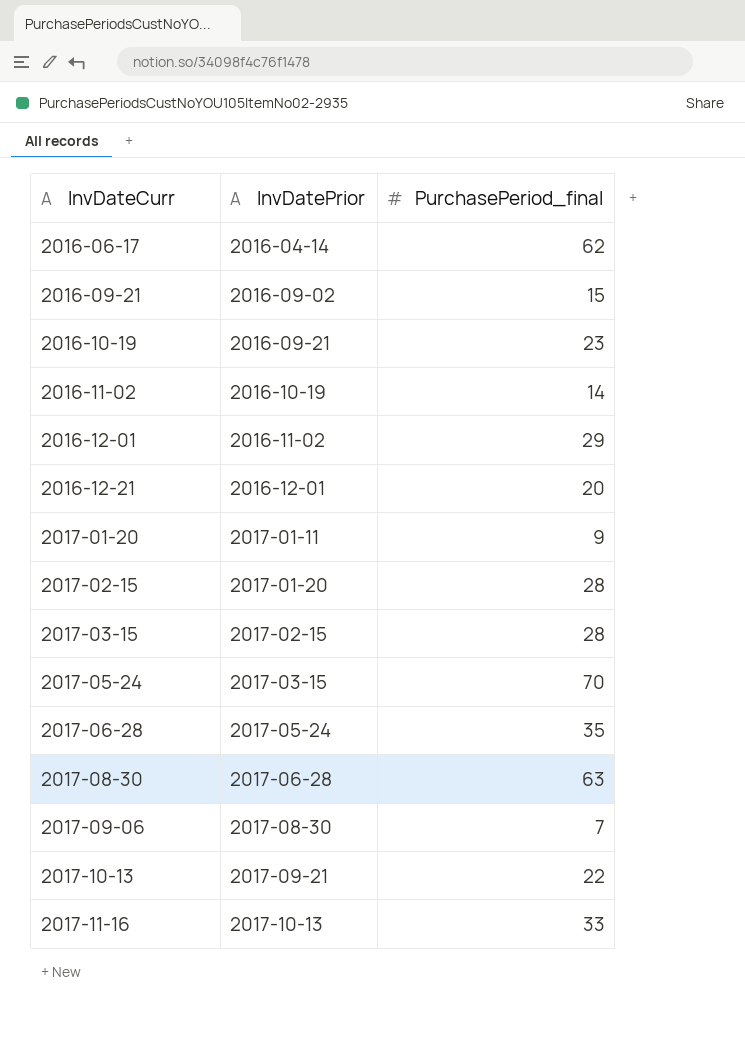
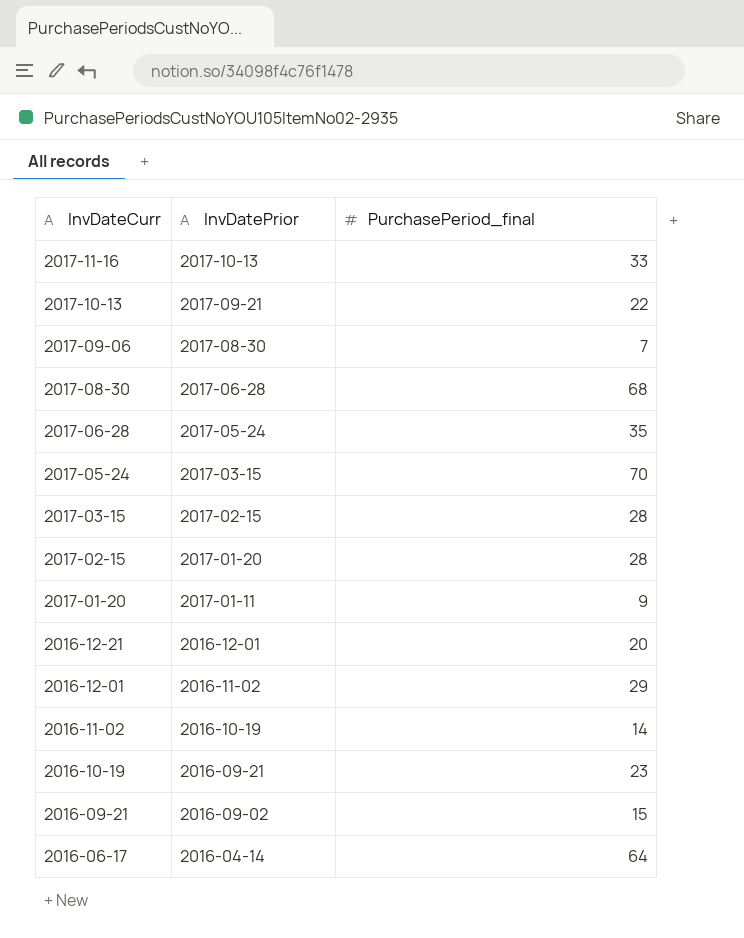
row order: InvDateCurr ascending -> InvDateCurr descending
2017-08-30 | PurchasePeriod_final: 63 -> 68
2016-06-17 | PurchasePeriod_final: 62 -> 64

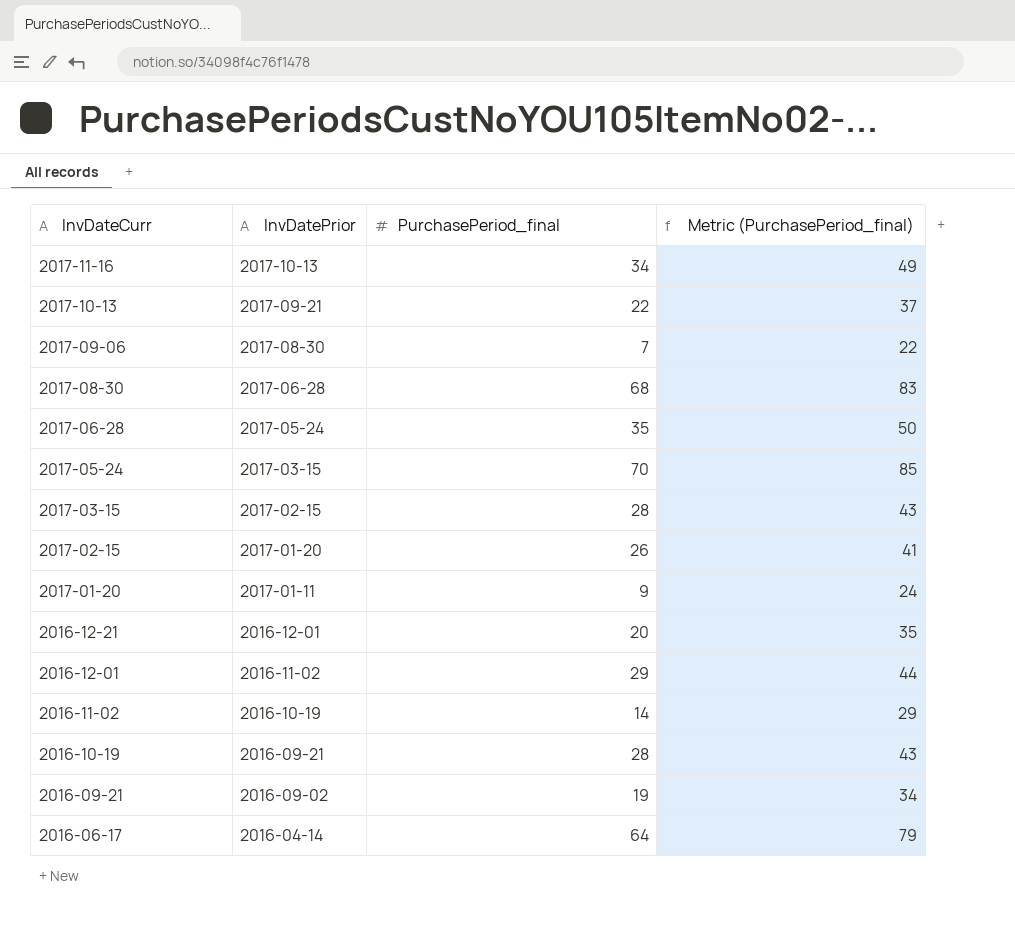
column Metric (PurchasePeriod_final) | formula: none -> [PurchasePeriod_final] + 15
2017-11-16 | PurchasePeriod_final: 33 -> 34
2017-02-15 | PurchasePeriod_final: 28 -> 26
2016-10-19 | PurchasePeriod_final: 23 -> 28
2016-09-21 | PurchasePeriod_final: 15 -> 19

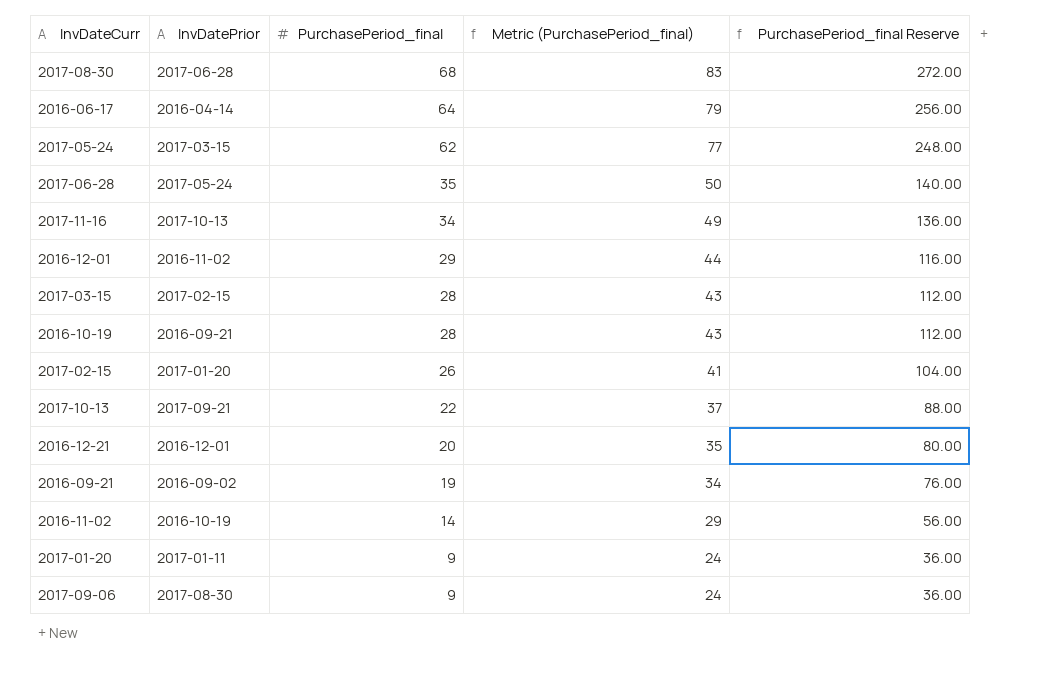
row order: InvDateCurr descending -> PurchasePeriod_final descending
column PurchasePeriod_final Reserve | formula: none -> [PurchasePeriod_final] * 4
2017-05-24 | PurchasePeriod_final: 70 -> 62
2017-05-24 | Metric (PurchasePeriod_final): 85 -> 77
2017-09-06 | PurchasePeriod_final: 7 -> 9
2017-09-06 | Metric (PurchasePeriod_final): 22 -> 24

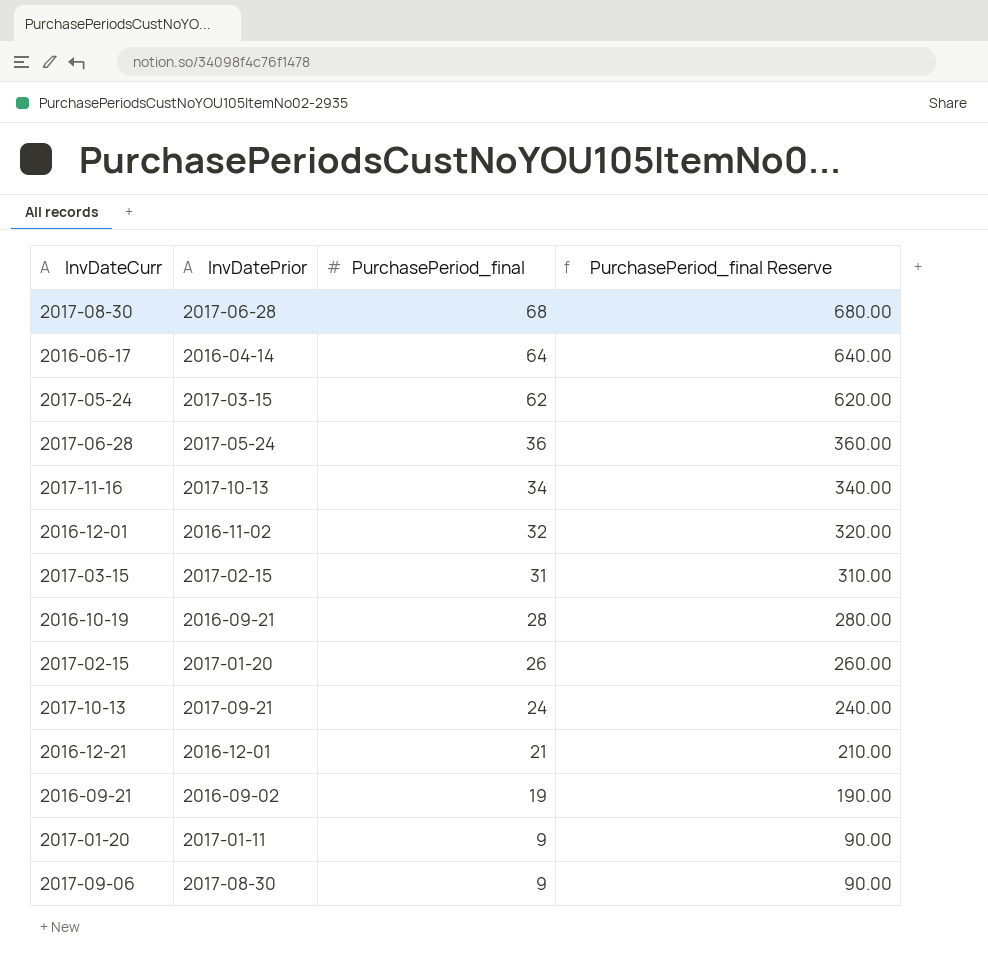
column Metric (PurchasePeriod_final) | formula: [PurchasePeriod_final] + 15 -> none
column PurchasePeriod_final Reserve | formula: [PurchasePeriod_final] * 4 -> [PurchasePeriod_final] * 10
row 2016-11-02: 2016-10-19 | 14 | 29 | 56.00 -> none
2017-06-28 | PurchasePeriod_final: 35 -> 36
2016-12-01 | PurchasePeriod_final: 29 -> 32
2017-03-15 | PurchasePeriod_final: 28 -> 31
2017-10-13 | PurchasePeriod_final: 22 -> 24
2016-12-21 | PurchasePeriod_final: 20 -> 21

